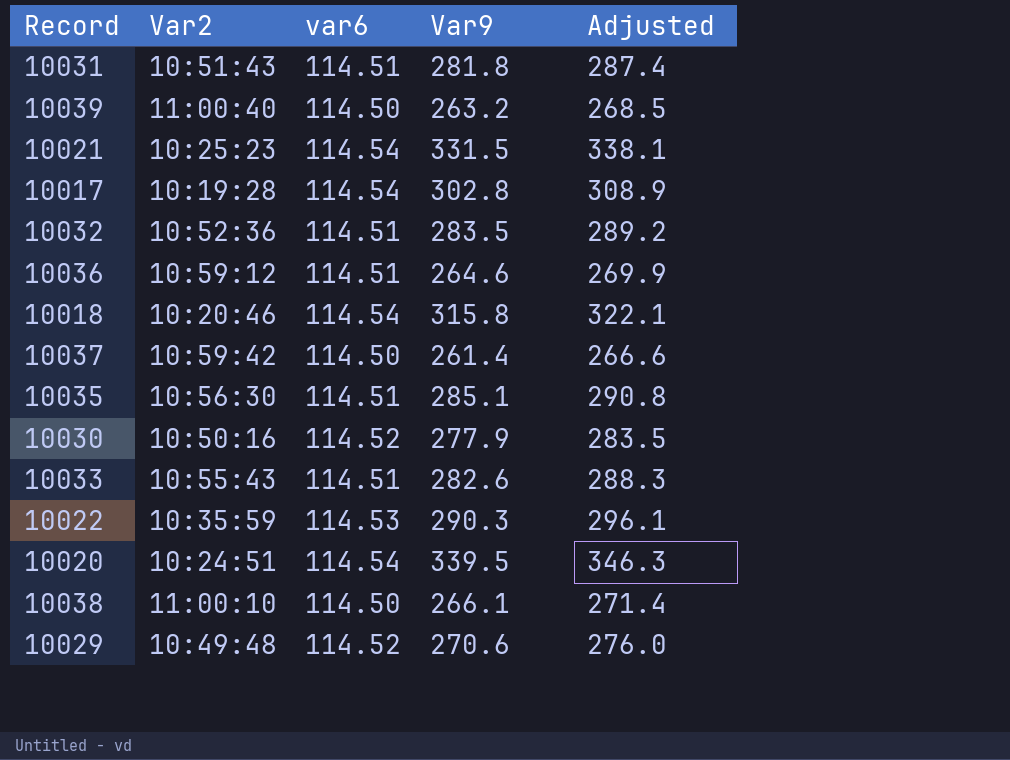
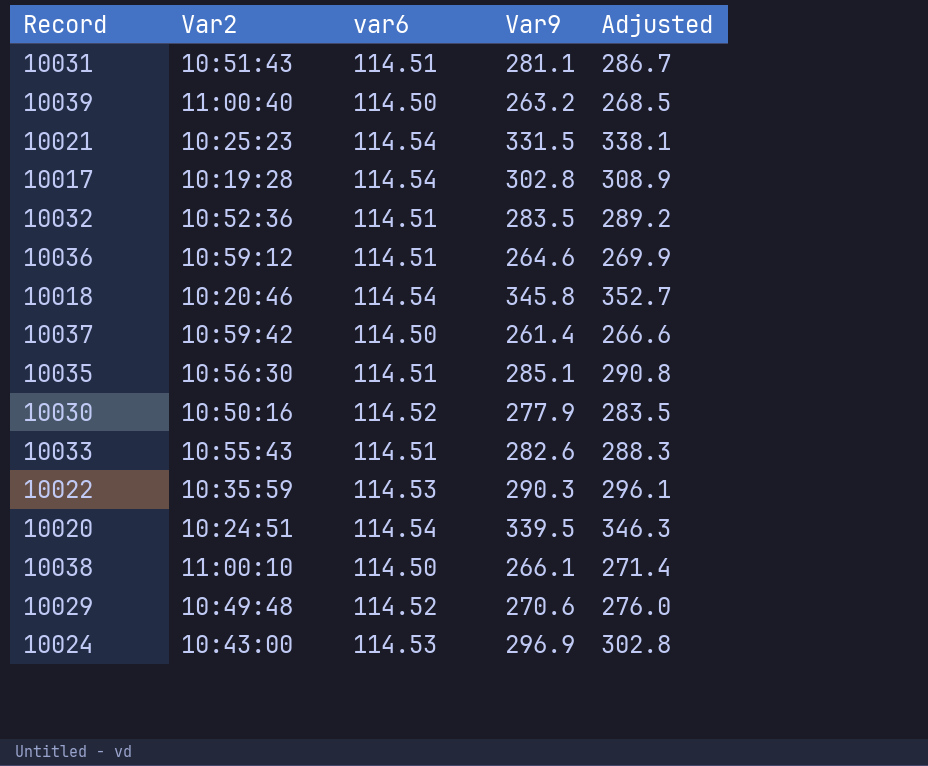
10031 | Var9: 281.8 -> 281.1
10031 | Adjusted: 287.4 -> 286.7
10018 | Var9: 315.8 -> 345.8
10018 | Adjusted: 322.1 -> 352.7
row 10024: none -> 10:43:00 | 114.53 | 296.9 | 302.8

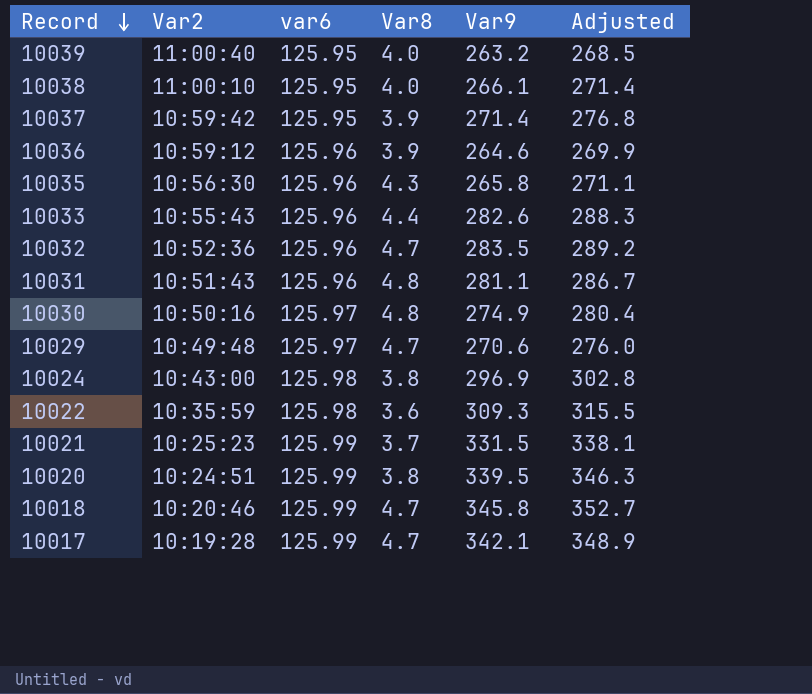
row order: none -> Record descending
column Var8 | position: none -> 4
10039 | var6: 114.50 -> 125.95
10038 | var6: 114.50 -> 125.95
10037 | var6: 114.50 -> 125.95
10037 | Var9: 261.4 -> 271.4
10037 | Adjusted: 266.6 -> 276.8
10036 | var6: 114.51 -> 125.96
10035 | var6: 114.51 -> 125.96
10035 | Var9: 285.1 -> 265.8
10035 | Adjusted: 290.8 -> 271.1
10033 | var6: 114.51 -> 125.96
10032 | var6: 114.51 -> 125.96
10031 | var6: 114.51 -> 125.96
10030 | var6: 114.52 -> 125.97
10030 | Var9: 277.9 -> 274.9
10030 | Adjusted: 283.5 -> 280.4
10029 | var6: 114.52 -> 125.97
10024 | var6: 114.53 -> 125.98
10022 | var6: 114.53 -> 125.98
10022 | Var9: 290.3 -> 309.3
10022 | Adjusted: 296.1 -> 315.5
10021 | var6: 114.54 -> 125.99
10020 | var6: 114.54 -> 125.99
10018 | var6: 114.54 -> 125.99
10017 | var6: 114.54 -> 125.99
10017 | Var9: 302.8 -> 342.1
10017 | Adjusted: 308.9 -> 348.9

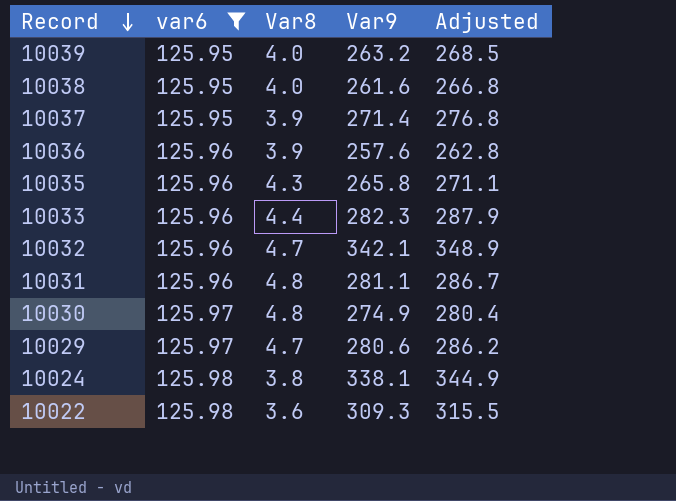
filter: none -> var6 != 125.99
column Var2 | position: 2 -> none
10038 | Var9: 266.1 -> 261.6
10038 | Adjusted: 271.4 -> 266.8
10036 | Var9: 264.6 -> 257.6
10036 | Adjusted: 269.9 -> 262.8
10033 | Var9: 282.6 -> 282.3
10033 | Adjusted: 288.3 -> 287.9
10032 | Var9: 283.5 -> 342.1
10032 | Adjusted: 289.2 -> 348.9
10029 | Var9: 270.6 -> 280.6
10029 | Adjusted: 276.0 -> 286.2
10024 | Var9: 296.9 -> 338.1
10024 | Adjusted: 302.8 -> 344.9

